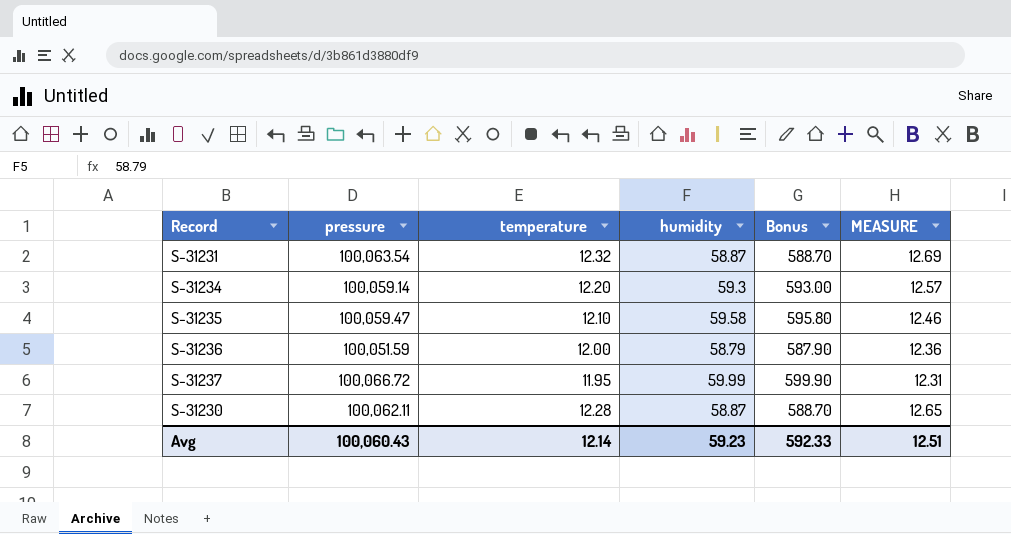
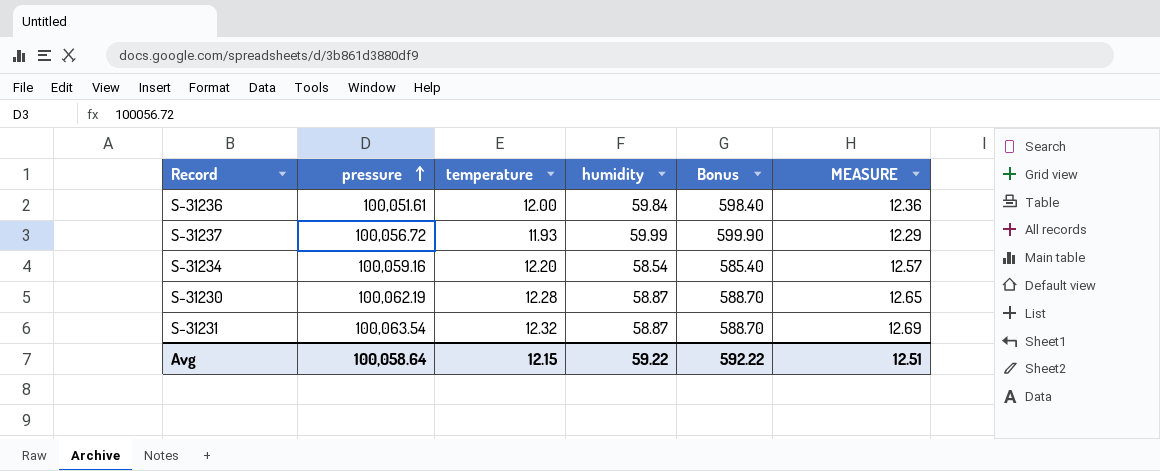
row order: none -> pressure ascending
row S-31235: 100,059.47 | 12.10 | 59.58 | 595.80 | 12.46 -> none
S-31236 | pressure: 100,051.59 -> 100,051.61
S-31236 | humidity: 58.79 -> 59.84
S-31236 | Bonus: 587.90 -> 598.40
S-31237 | pressure: 100,066.72 -> 100,056.72
S-31237 | temperature: 11.95 -> 11.93
S-31237 | MEASURE: 12.31 -> 12.29
S-31234 | pressure: 100,059.14 -> 100,059.16
S-31234 | humidity: 59.3 -> 58.54
S-31234 | Bonus: 593.00 -> 585.40
S-31230 | pressure: 100,062.11 -> 100,062.19
Avg | pressure: 100,060.43 -> 100,058.64
Avg | temperature: 12.14 -> 12.15
Avg | humidity: 59.23 -> 59.22
Avg | Bonus: 592.33 -> 592.22

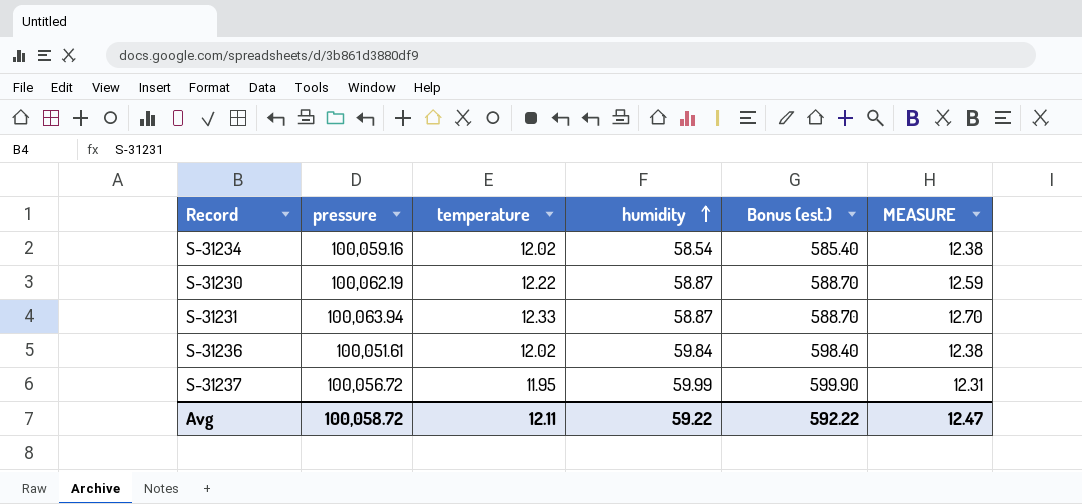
row order: pressure ascending -> humidity ascending
column name: Bonus -> Bonus (est.)
S-31234 | temperature: 12.20 -> 12.02
S-31234 | MEASURE: 12.57 -> 12.38
S-31230 | temperature: 12.28 -> 12.22
S-31230 | MEASURE: 12.65 -> 12.59
S-31231 | pressure: 100,063.54 -> 100,063.94
S-31231 | temperature: 12.32 -> 12.33
S-31231 | MEASURE: 12.69 -> 12.70
S-31236 | temperature: 12.00 -> 12.02
S-31236 | MEASURE: 12.36 -> 12.38
S-31237 | temperature: 11.93 -> 11.95
S-31237 | MEASURE: 12.29 -> 12.31
Avg | pressure: 100,058.64 -> 100,058.72
Avg | temperature: 12.15 -> 12.11
Avg | MEASURE: 12.51 -> 12.47

